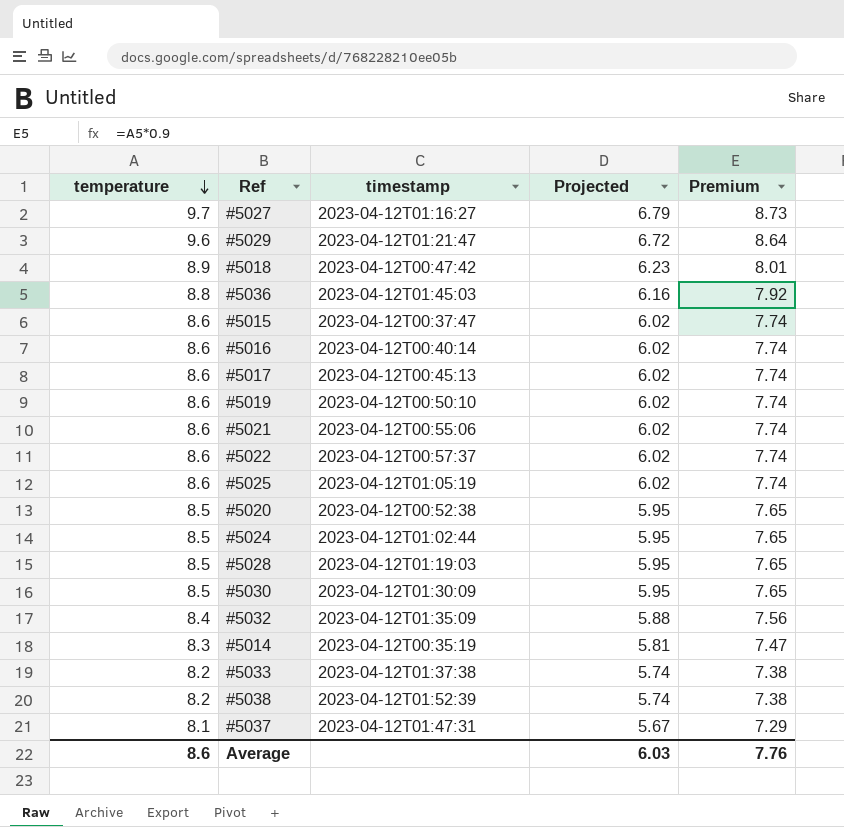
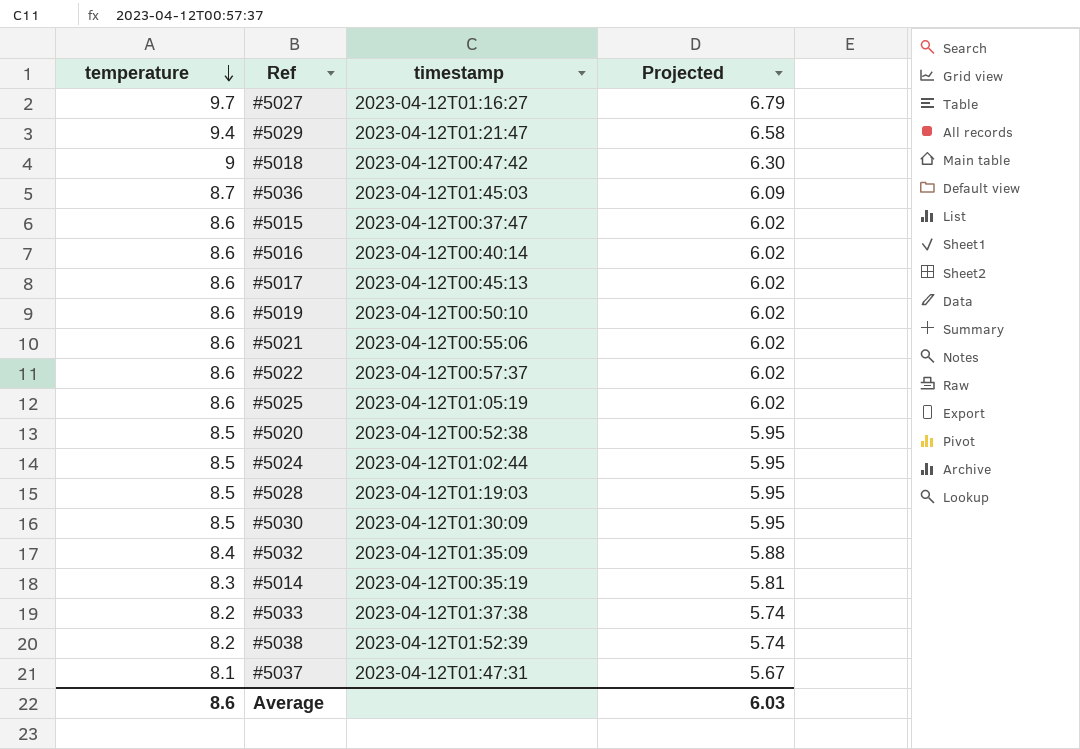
column Premium | formula: [temperature] * 0.9 -> none
#5029 | temperature: 9.6 -> 9.4
#5029 | Projected: 6.72 -> 6.58
#5018 | temperature: 8.9 -> 9
#5018 | Projected: 6.23 -> 6.30
#5036 | temperature: 8.8 -> 8.7
#5036 | Projected: 6.16 -> 6.09

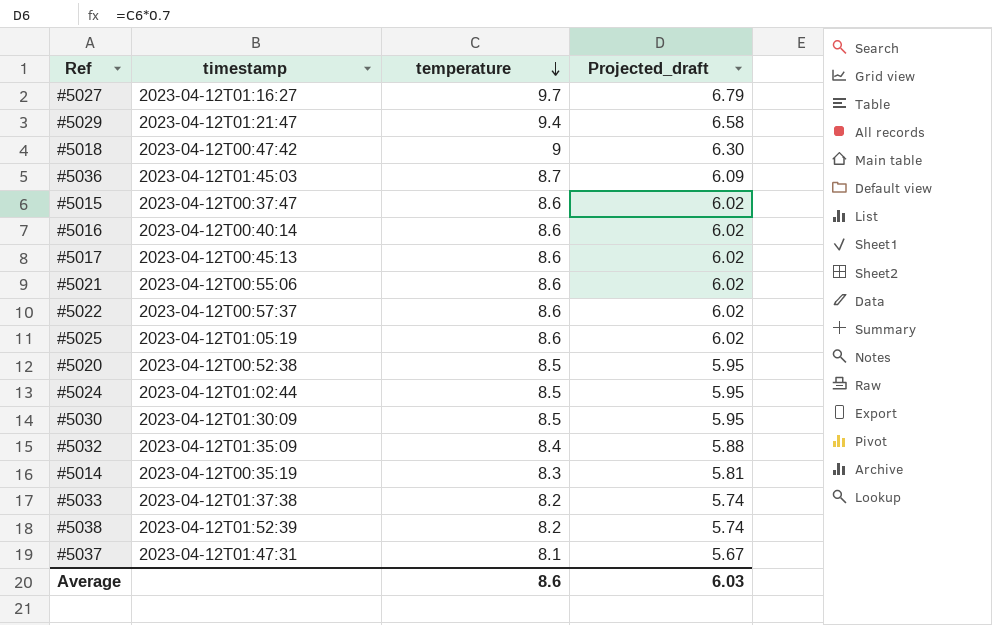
column temperature | position: 1 -> 3
column name: Projected -> Projected_draft
row #5019: 8.6 | 2023-04-12T00:50:10 | 6.02 -> none
row #5028: 8.5 | 2023-04-12T01:19:03 | 5.95 -> none

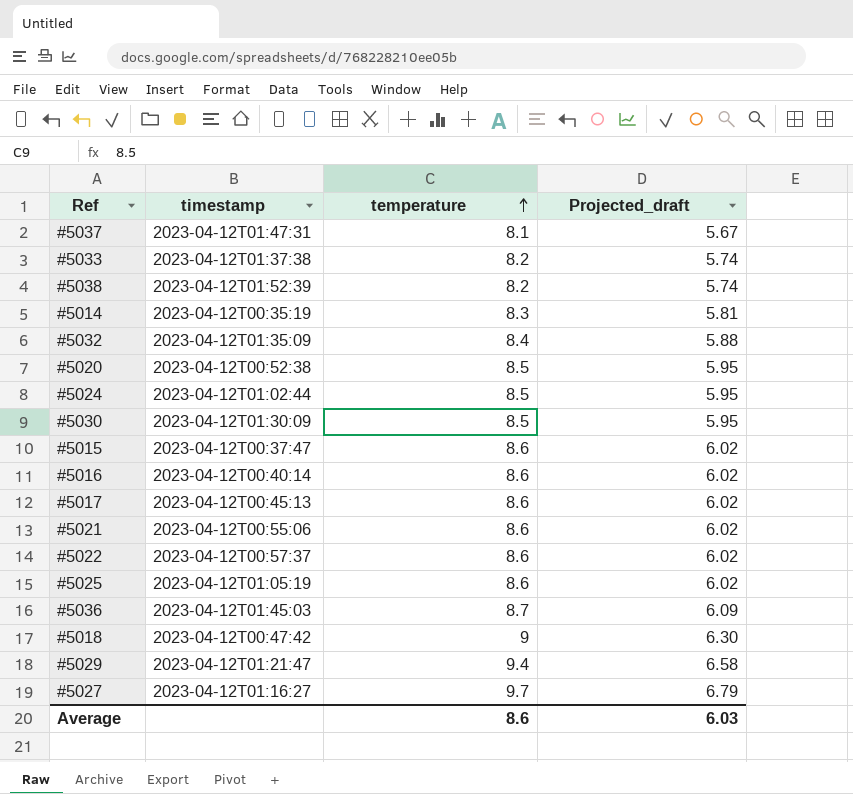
row order: temperature descending -> temperature ascending

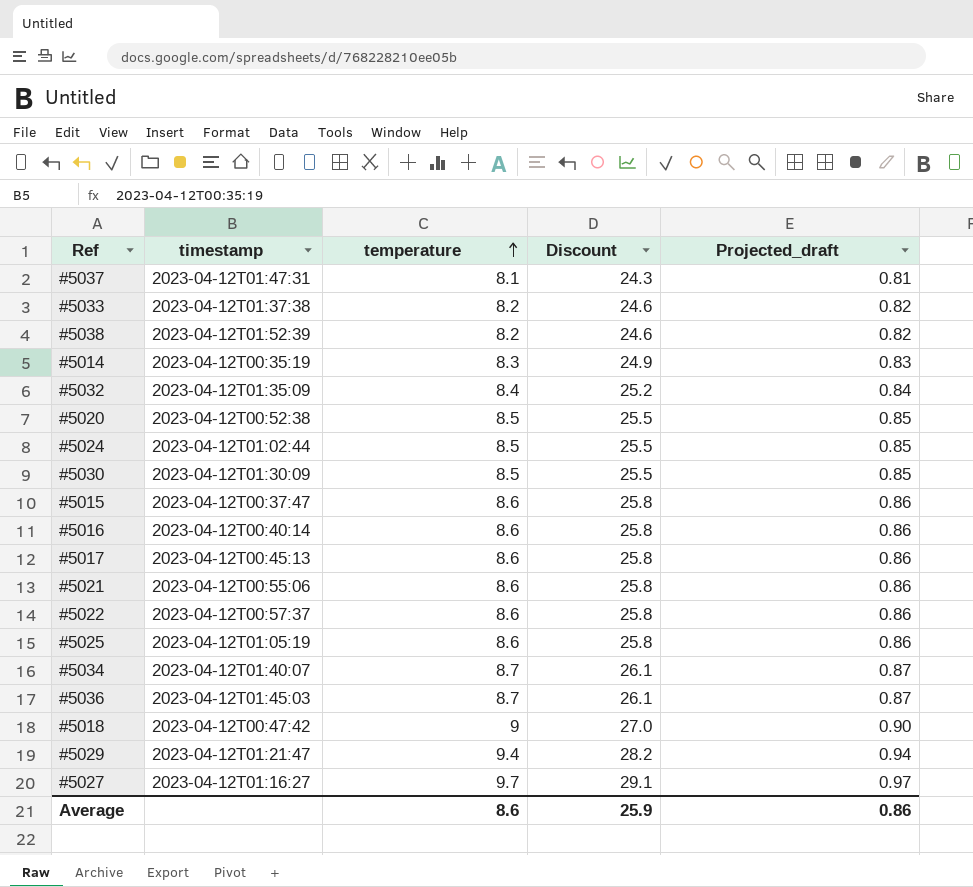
column Discount | formula: none -> [temperature] * 3
column Projected_draft | formula: [temperature] * 0.7 -> [temperature] * 0.1
row #5034: none -> 2023-04-12T01:40:07 | 8.7 | 26.1 | 0.87
Average | Projected_draft: 6.03 -> 0.86

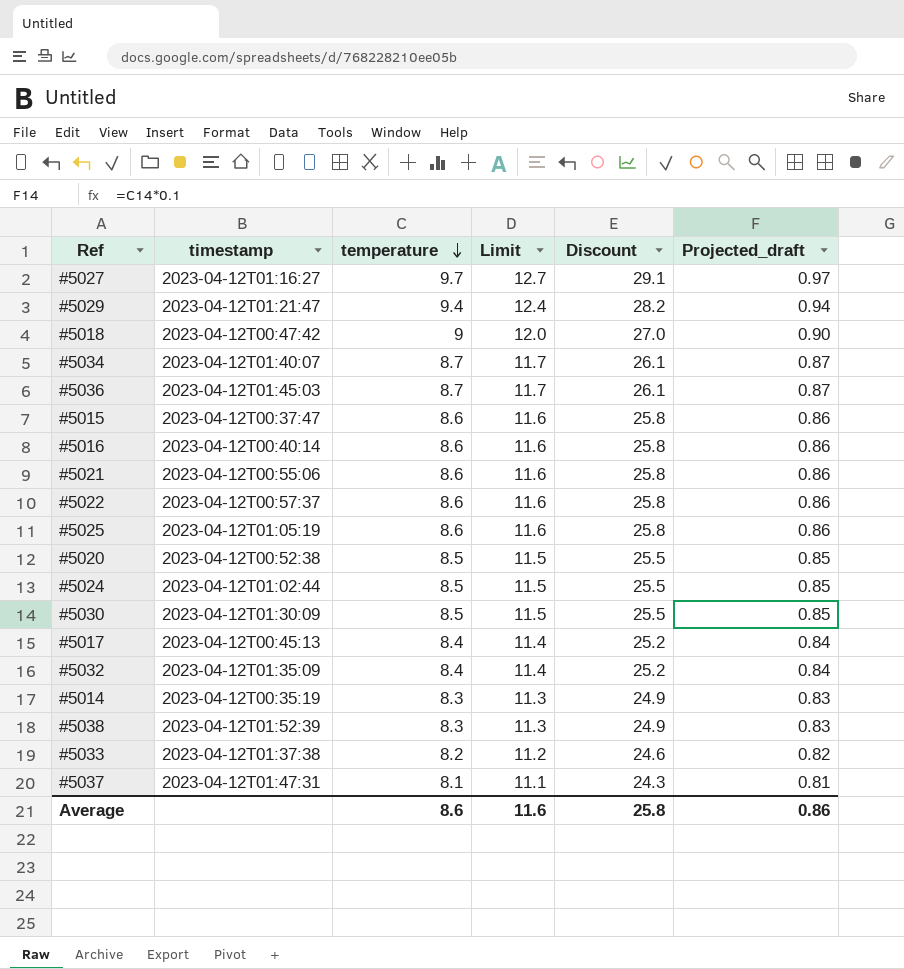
row order: temperature ascending -> temperature descending
column Limit | formula: none -> [temperature] + 3
#5017 | temperature: 8.6 -> 8.4
#5017 | Discount: 25.8 -> 25.2
#5017 | Projected_draft: 0.86 -> 0.84
#5038 | temperature: 8.2 -> 8.3
#5038 | Discount: 24.6 -> 24.9
#5038 | Projected_draft: 0.82 -> 0.83
Average | Discount: 25.9 -> 25.8

